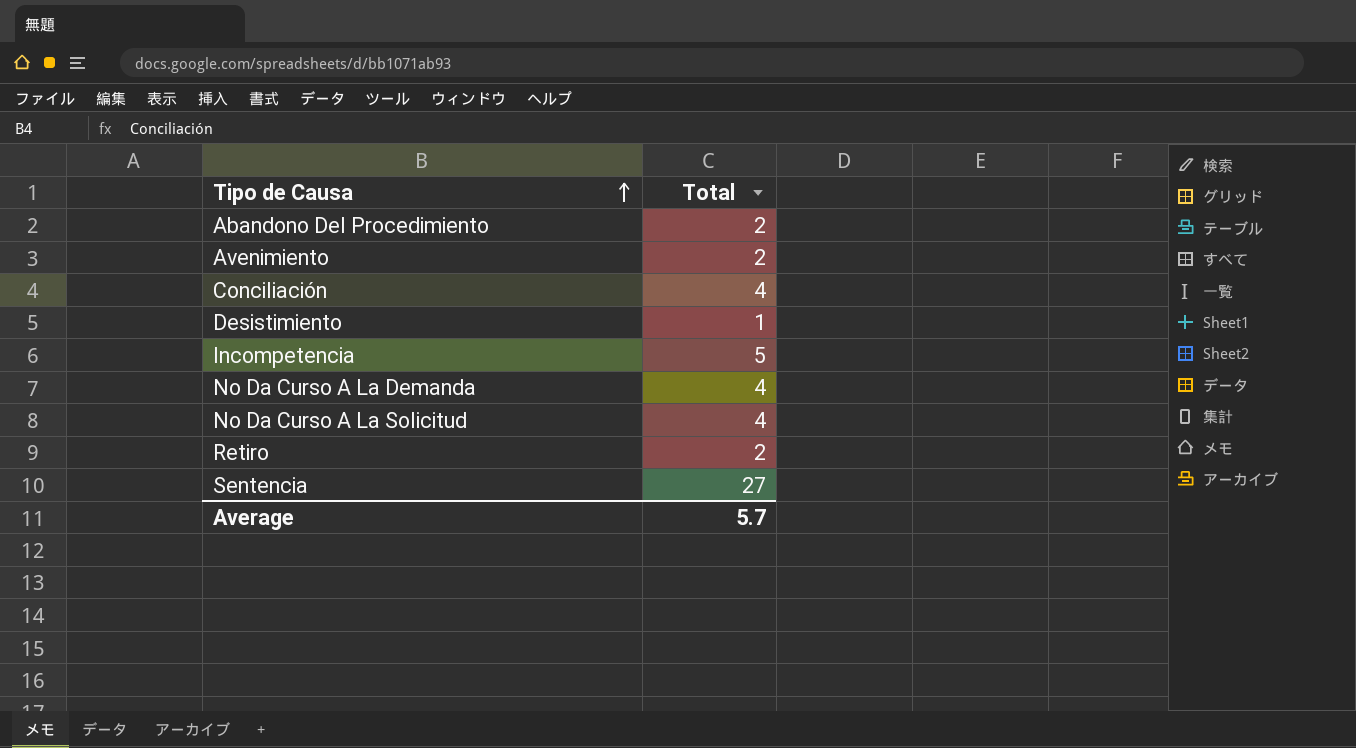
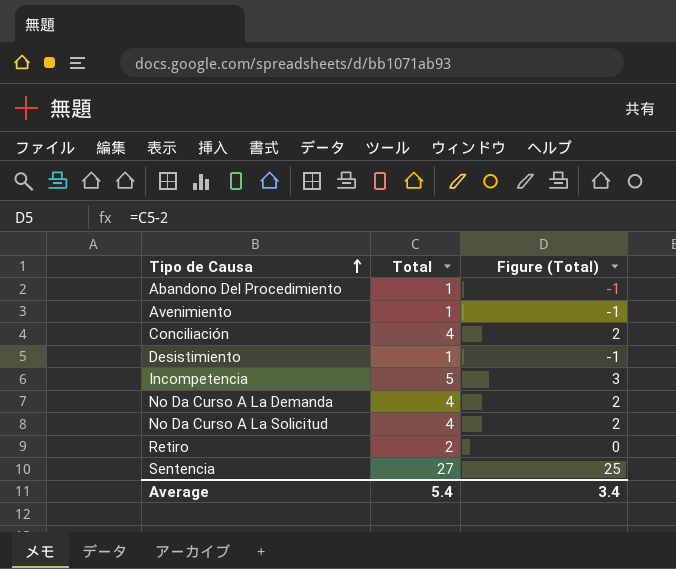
column Figure (Total) | formula: none -> [Total] - 2
Abandono Del Procedimiento | Total: 2 -> 1
Avenimiento | Total: 2 -> 1
Average | Total: 5.7 -> 5.4

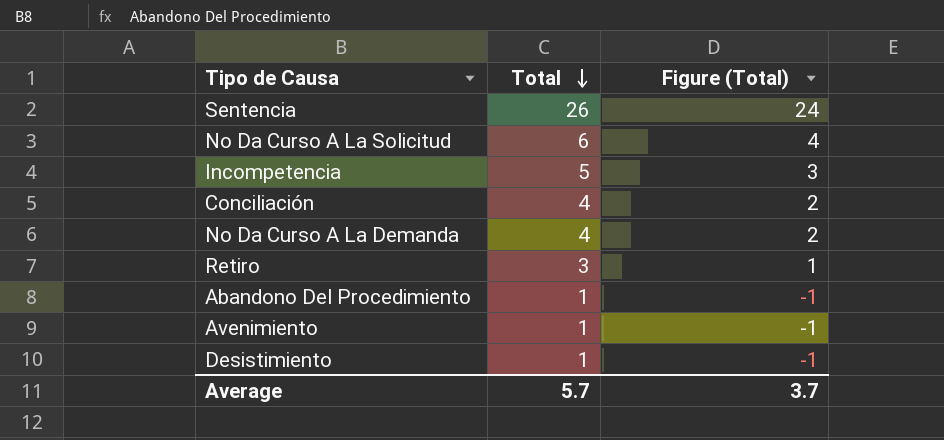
row order: Tipo de Causa ascending -> Total descending
Sentencia | Total: 27 -> 26
Sentencia | Figure (Total): 25 -> 24
No Da Curso A La Solicitud | Total: 4 -> 6
No Da Curso A La Solicitud | Figure (Total): 2 -> 4
Retiro | Total: 2 -> 3
Retiro | Figure (Total): 0 -> 1
Average | Total: 5.4 -> 5.7
Average | Figure (Total): 3.4 -> 3.7

